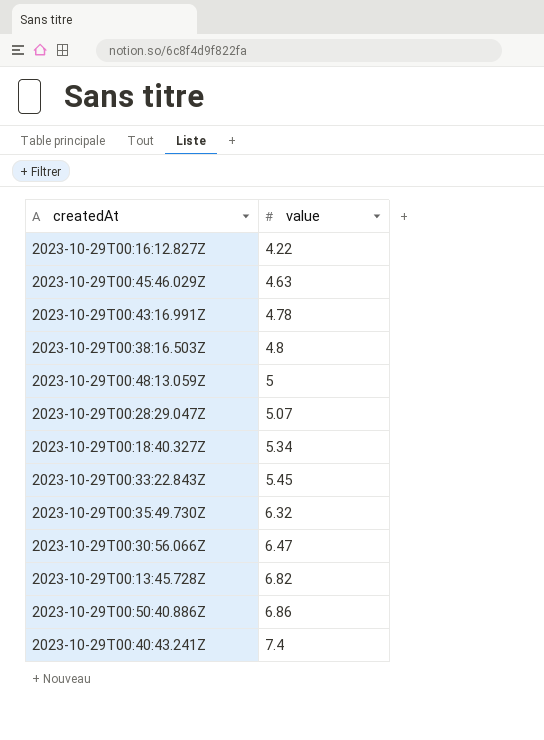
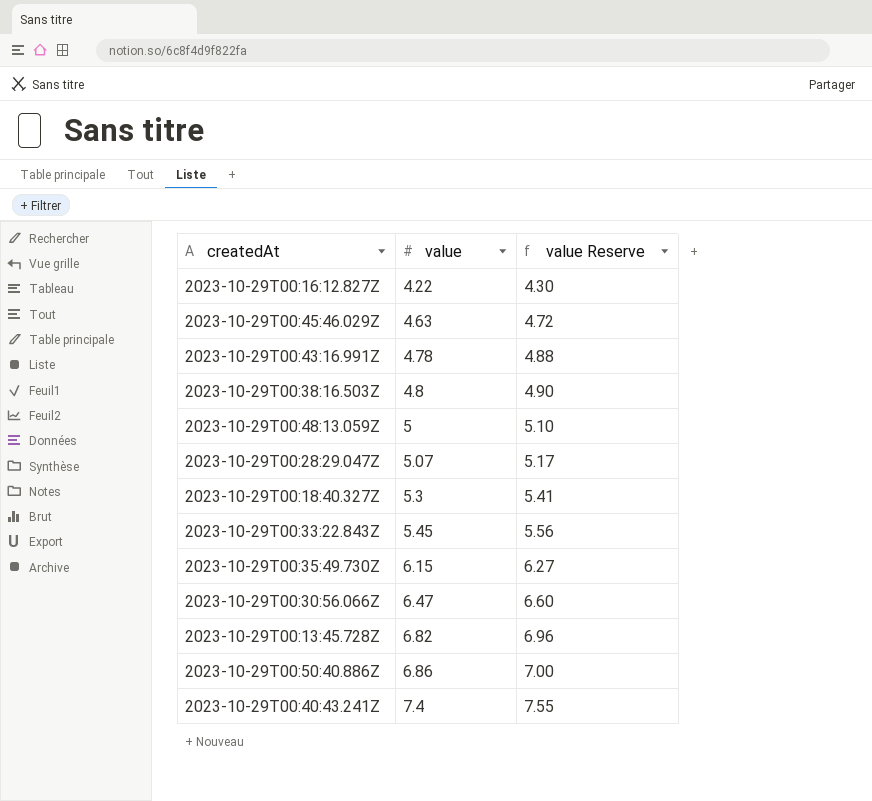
column value Reserve | formula: none -> [value] * 1.02
2023-10-29T00:18:40.327Z | value: 5.34 -> 5.3
2023-10-29T00:35:49.730Z | value: 6.32 -> 6.15

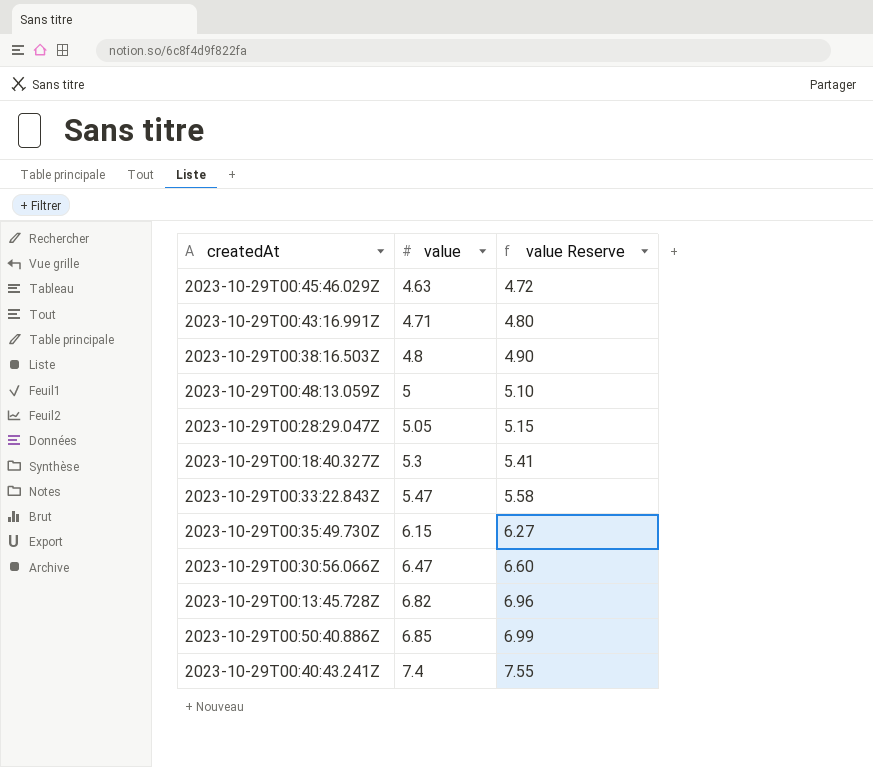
row 2023-10-29T00:16:12.827Z: 4.22 | 4.30 -> none
2023-10-29T00:43:16.991Z | value: 4.78 -> 4.71
2023-10-29T00:43:16.991Z | value Reserve: 4.88 -> 4.80
2023-10-29T00:28:29.047Z | value: 5.07 -> 5.05
2023-10-29T00:28:29.047Z | value Reserve: 5.17 -> 5.15
2023-10-29T00:33:22.843Z | value: 5.45 -> 5.47
2023-10-29T00:33:22.843Z | value Reserve: 5.56 -> 5.58
2023-10-29T00:50:40.886Z | value: 6.86 -> 6.85
2023-10-29T00:50:40.886Z | value Reserve: 7.00 -> 6.99

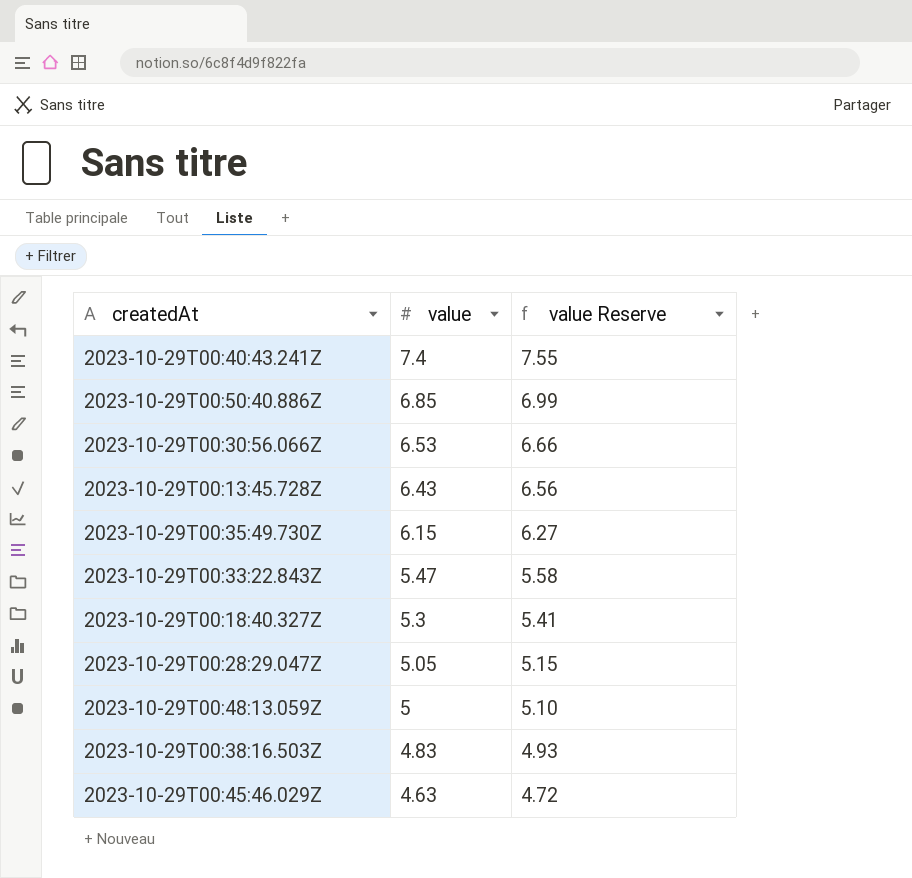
row order: value ascending -> value descending
row 2023-10-29T00:43:16.991Z: 4.71 | 4.80 -> none
2023-10-29T00:30:56.066Z | value: 6.47 -> 6.53
2023-10-29T00:30:56.066Z | value Reserve: 6.60 -> 6.66
2023-10-29T00:13:45.728Z | value: 6.82 -> 6.43
2023-10-29T00:13:45.728Z | value Reserve: 6.96 -> 6.56
2023-10-29T00:38:16.503Z | value: 4.8 -> 4.83
2023-10-29T00:38:16.503Z | value Reserve: 4.90 -> 4.93

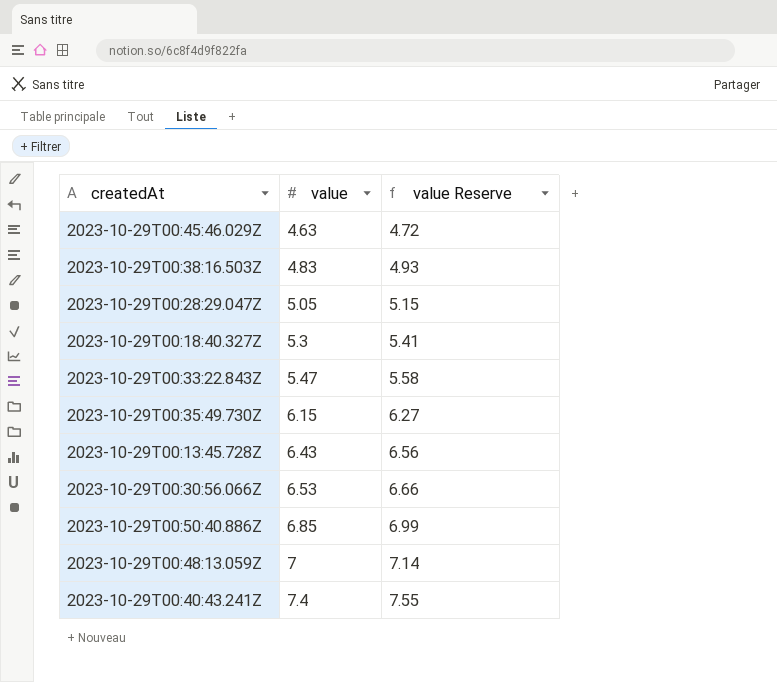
row order: value descending -> value ascending
2023-10-29T00:48:13.059Z | value: 5 -> 7
2023-10-29T00:48:13.059Z | value Reserve: 5.10 -> 7.14

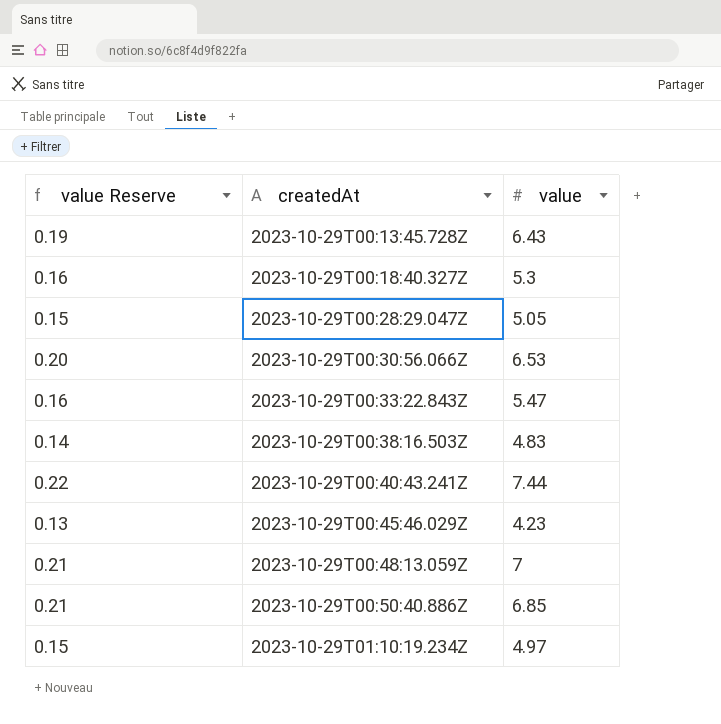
row order: value ascending -> createdAt ascending
column value Reserve | formula: [value] * 1.02 -> [value] * 0.03
column value Reserve | position: 3 -> 1
row 2023-10-29T00:35:49.730Z: 6.15 | 6.27 -> none
2023-10-29T00:40:43.241Z | value: 7.4 -> 7.44
2023-10-29T00:45:46.029Z | value: 4.63 -> 4.23
row 2023-10-29T01:10:19.234Z: none -> 0.15 | 4.97

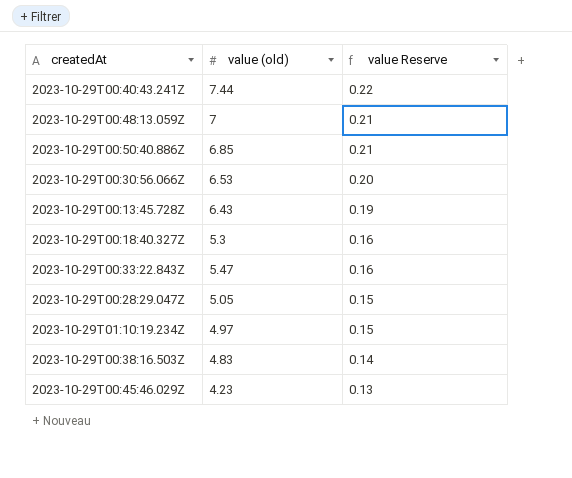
row order: createdAt ascending -> value Reserve descending
column name: value -> value (old)
column value Reserve | position: 1 -> 3

